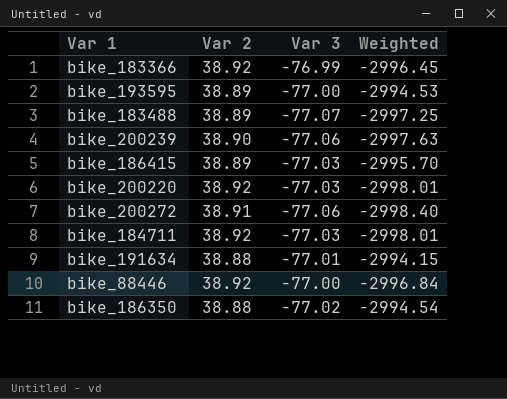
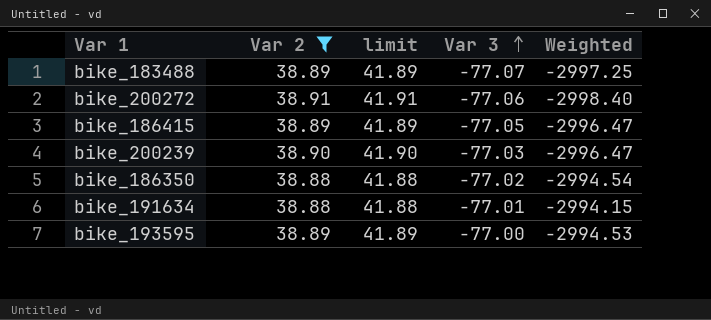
filter: none -> Var 2 != 38.92
row order: none -> Var 3 ascending
column limit | formula: none -> [Var 2] + 3
bike_186415 | Var 3: -77.03 -> -77.05
bike_186415 | Weighted: -2995.70 -> -2996.47
bike_200239 | Var 3: -77.06 -> -77.03
bike_200239 | Weighted: -2997.63 -> -2996.47

